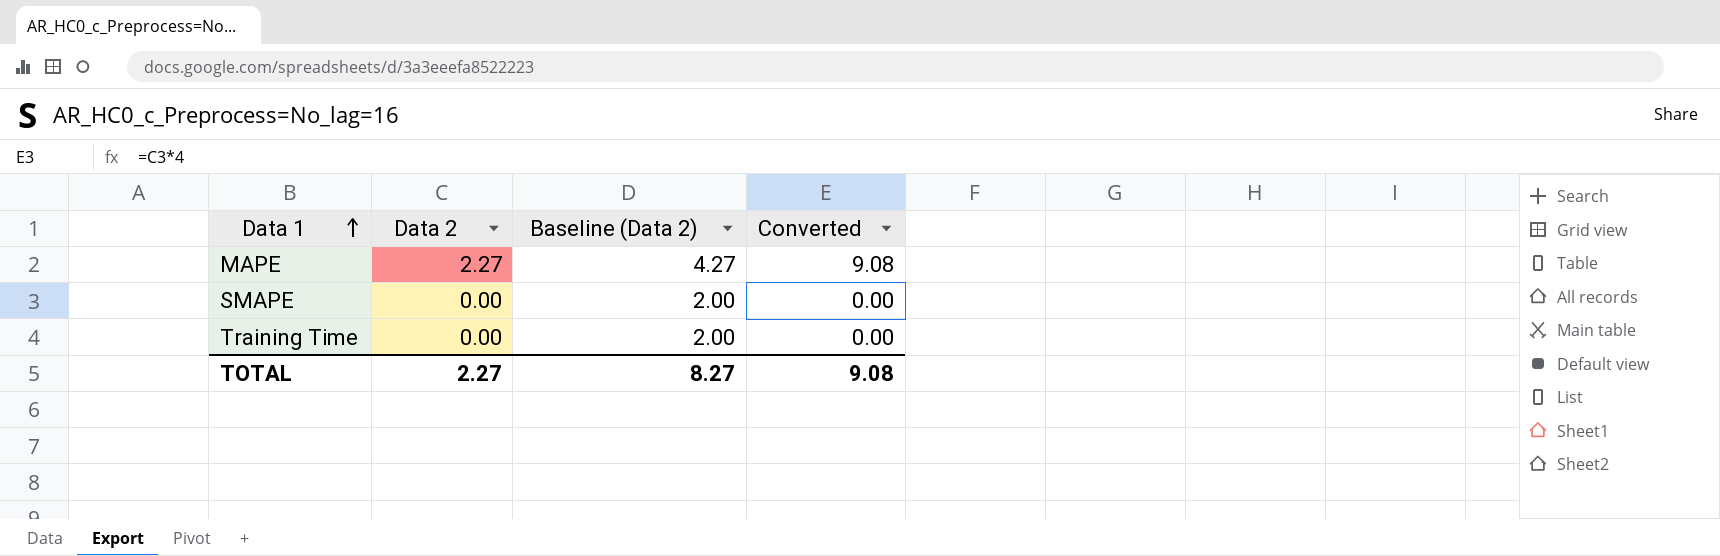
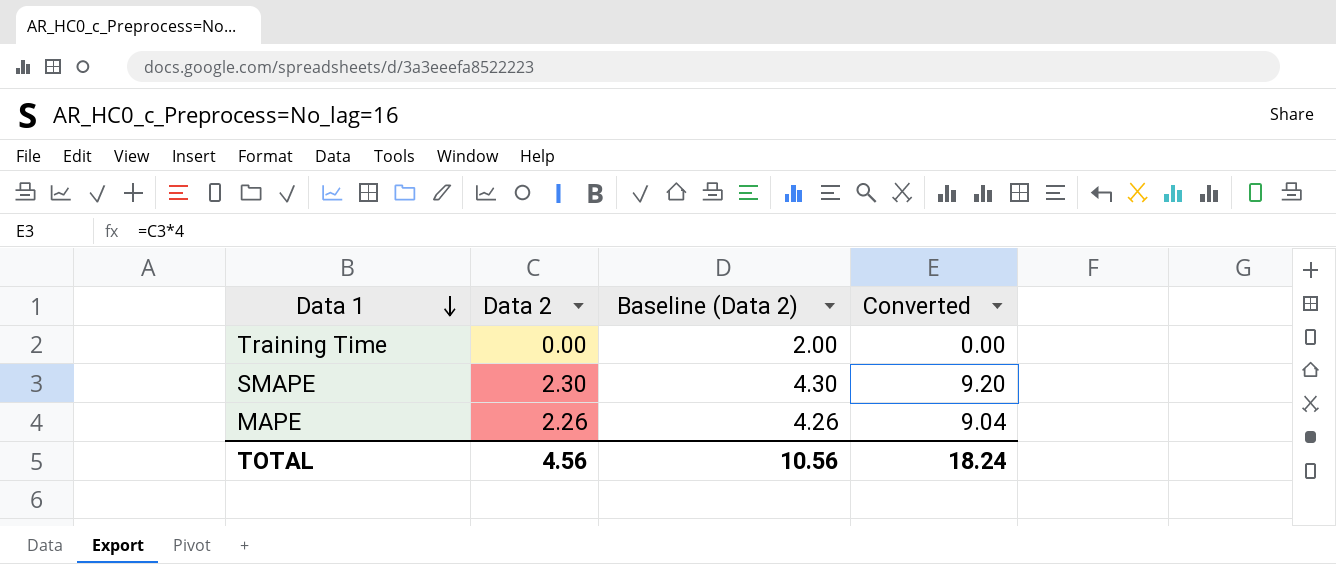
row order: Data 1 ascending -> Data 1 descending
SMAPE | Data 2: 0.00 -> 2.30
SMAPE | Baseline (Data 2): 2.00 -> 4.30
SMAPE | Converted: 0.00 -> 9.20
MAPE | Data 2: 2.27 -> 2.26
MAPE | Baseline (Data 2): 4.27 -> 4.26
MAPE | Converted: 9.08 -> 9.04
TOTAL | Data 2: 2.27 -> 4.56
TOTAL | Baseline (Data 2): 8.27 -> 10.56
TOTAL | Converted: 9.08 -> 18.24

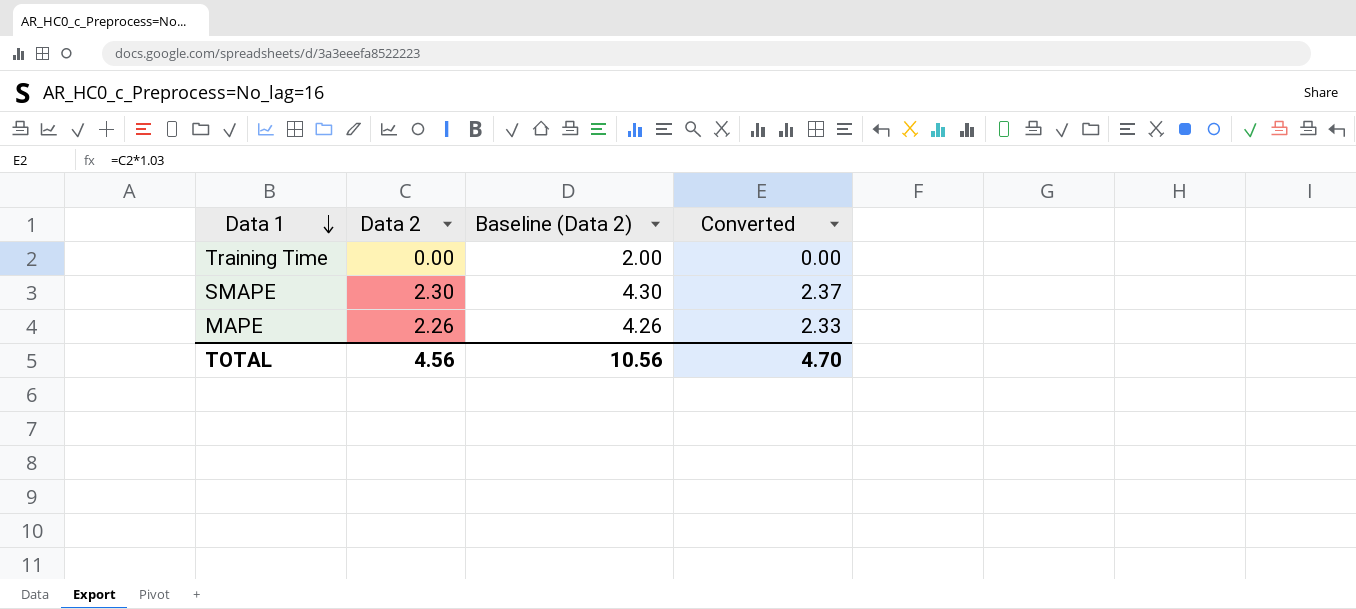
column Converted | formula: [Data 2] * 4 -> [Data 2] * 1.03
TOTAL | Converted: 18.24 -> 4.70

